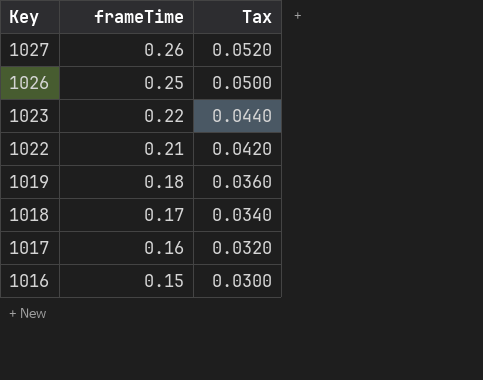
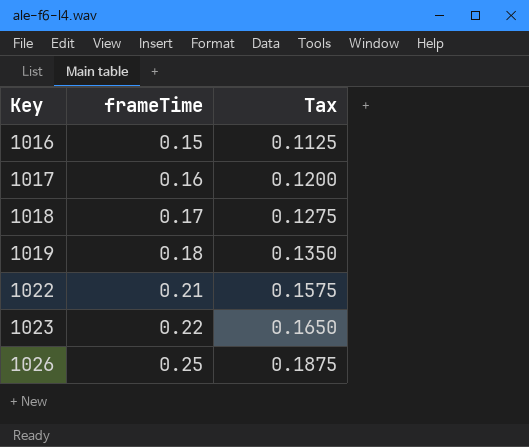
row order: Key descending -> Key ascending
column Tax | formula: [frameTime] * 0.2 -> [frameTime] * 0.75
row 1027: 0.26 | 0.0520 -> none

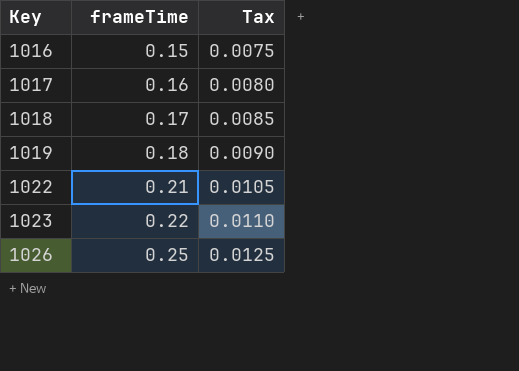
column Tax | formula: [frameTime] * 0.75 -> [frameTime] * 0.05

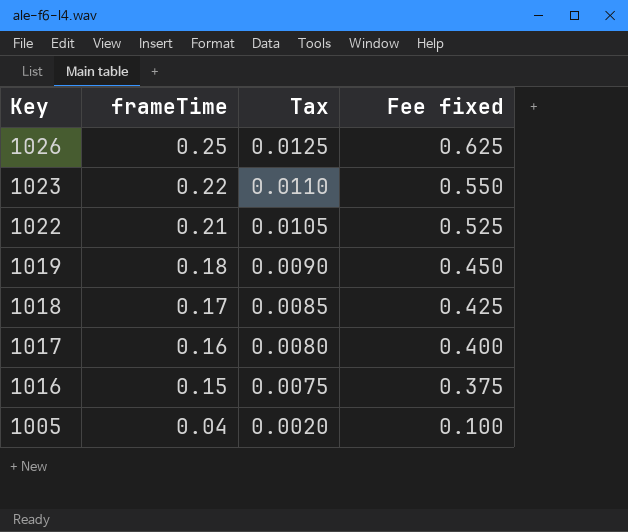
row order: Key ascending -> Key descending
column Fee fixed | formula: none -> [frameTime] * 2.5
row 1005: none -> 0.04 | 0.0020 | 0.100

